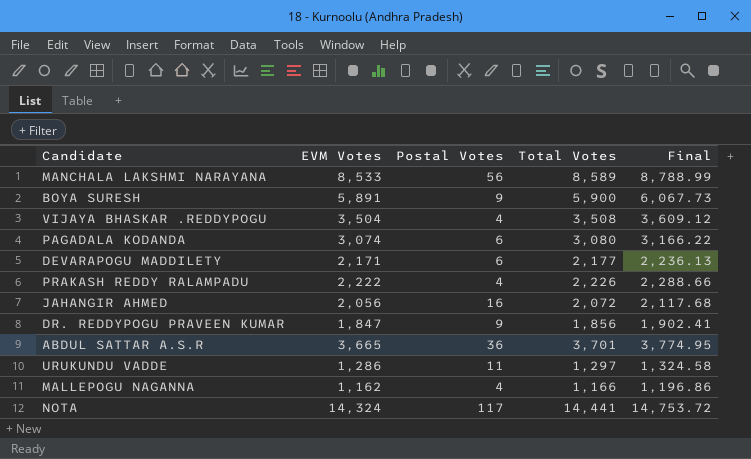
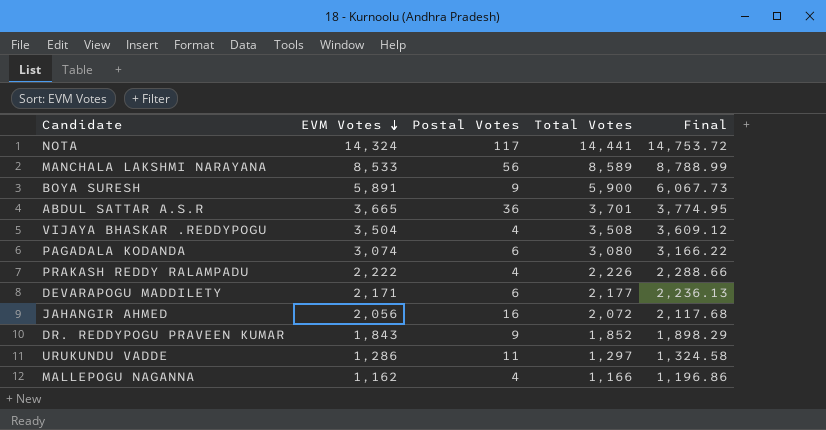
row order: none -> EVM Votes descending
DR. REDDYPOGU PRAVEEN KUMAR | EVM Votes: 1,847 -> 1,843
DR. REDDYPOGU PRAVEEN KUMAR | Total Votes: 1,856 -> 1,852
DR. REDDYPOGU PRAVEEN KUMAR | Final: 1,902.41 -> 1,898.29

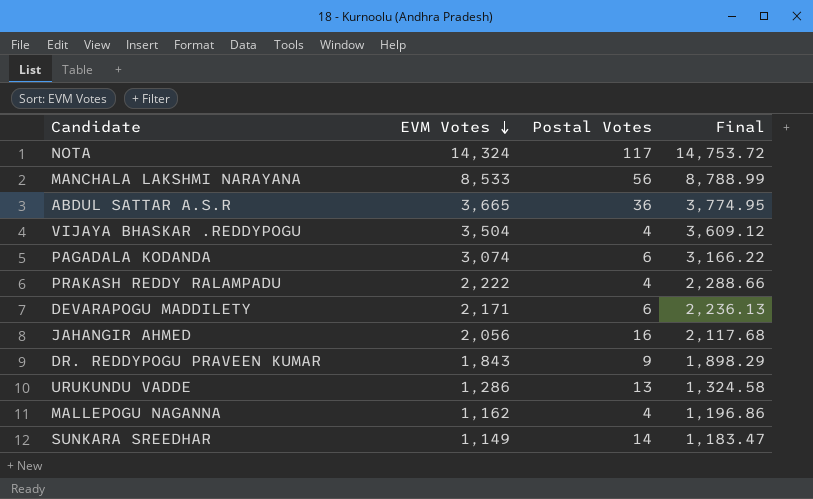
column Total Votes | formula: [EVM Votes] + [Postal Votes] -> none
row BOYA SURESH: 5,891 | 9 | 5,900 | 6,067.73 -> none
URUKUNDU VADDE | Postal Votes: 11 -> 13
row SUNKARA SREEDHAR: none -> 1,149 | 14 | 1,183.47

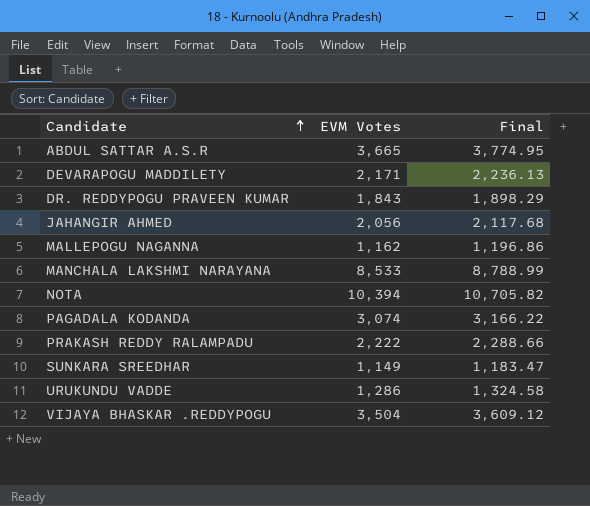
row order: EVM Votes descending -> Candidate ascending
column Postal Votes | position: 3 -> none
NOTA | EVM Votes: 14,324 -> 10,394
NOTA | Final: 14,753.72 -> 10,705.82

